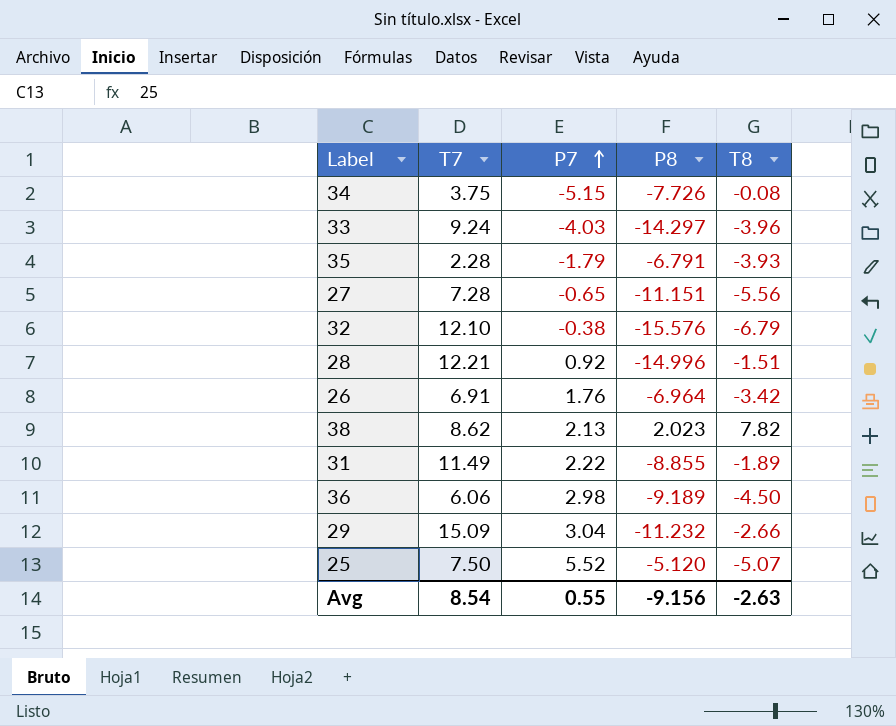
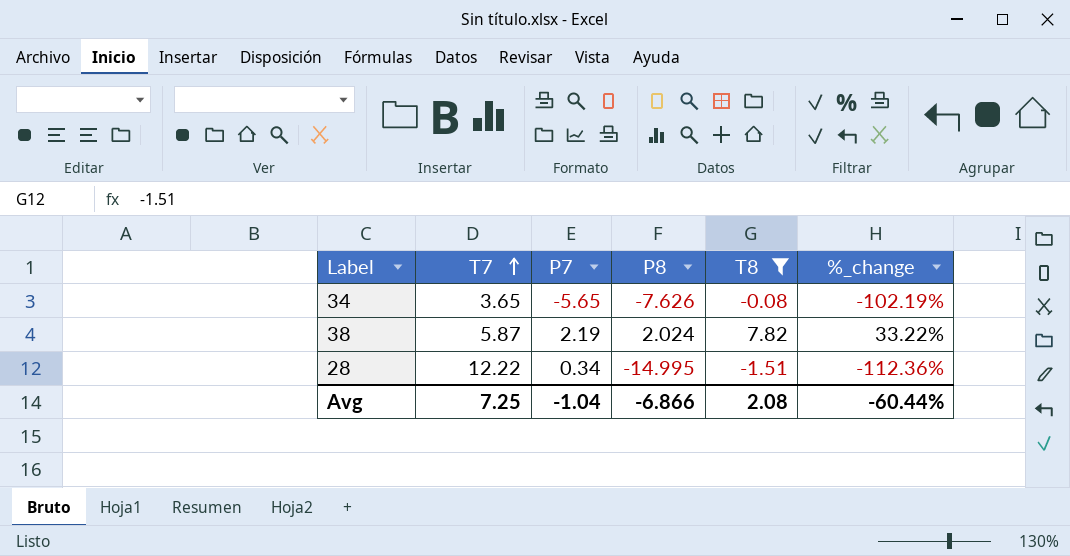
filter: none -> T8 >= -1.51
row order: P7 ascending -> T7 ascending
column %_change | formula: none -> ([T8] - [T7]) / [T7]
34 | T7: 3.75 -> 3.65
34 | P7: -5.15 -> -5.65
34 | P8: -7.726 -> -7.626
38 | T7: 8.62 -> 5.87
38 | P7: 2.13 -> 2.19
38 | P8: 2.023 -> 2.024
28 | T7: 12.21 -> 12.22
28 | P7: 0.92 -> 0.34
28 | P8: -14.996 -> -14.995
Avg | T7: 8.54 -> 7.25
Avg | P7: 0.55 -> -1.04
Avg | P8: -9.156 -> -6.866
Avg | T8: -2.63 -> 2.08

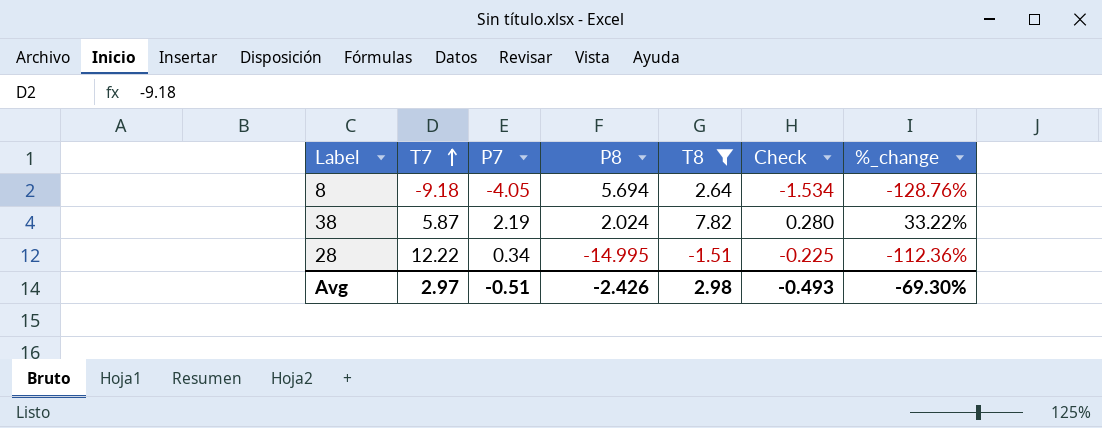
column Check | formula: none -> [P7] / [T8]
row 34: 3.65 | -5.65 | -7.626 | -0.08 | -102.19% -> none
row 8: none -> -9.18 | -4.05 | 5.694 | 2.64 | -1.534 | -128.76%
Avg | T7: 7.25 -> 2.97
Avg | P7: -1.04 -> -0.51
Avg | P8: -6.866 -> -2.426
Avg | T8: 2.08 -> 2.98
Avg | %_change: -60.44% -> -69.30%

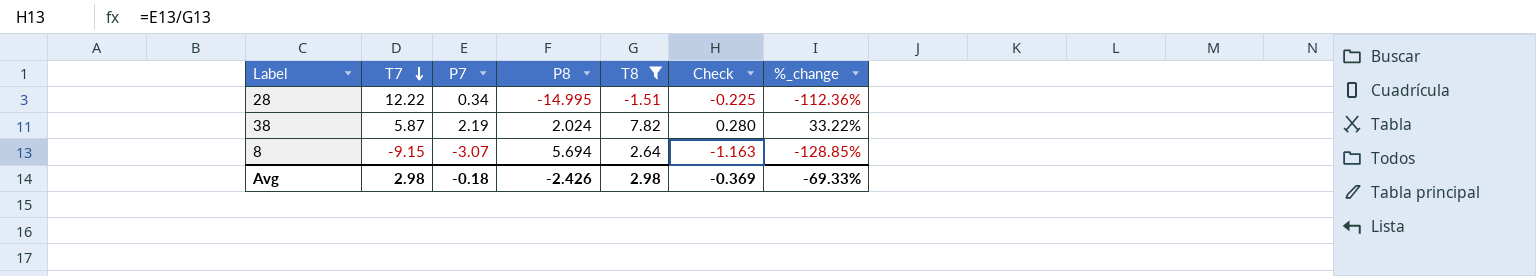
row order: T7 ascending -> T7 descending
8 | T7: -9.18 -> -9.15
8 | P7: -4.05 -> -3.07
8 | Check: -1.534 -> -1.163
8 | %_change: -128.76% -> -128.85%
Avg | T7: 2.97 -> 2.98
Avg | P7: -0.51 -> -0.18
Avg | Check: -0.493 -> -0.369
Avg | %_change: -69.30% -> -69.33%

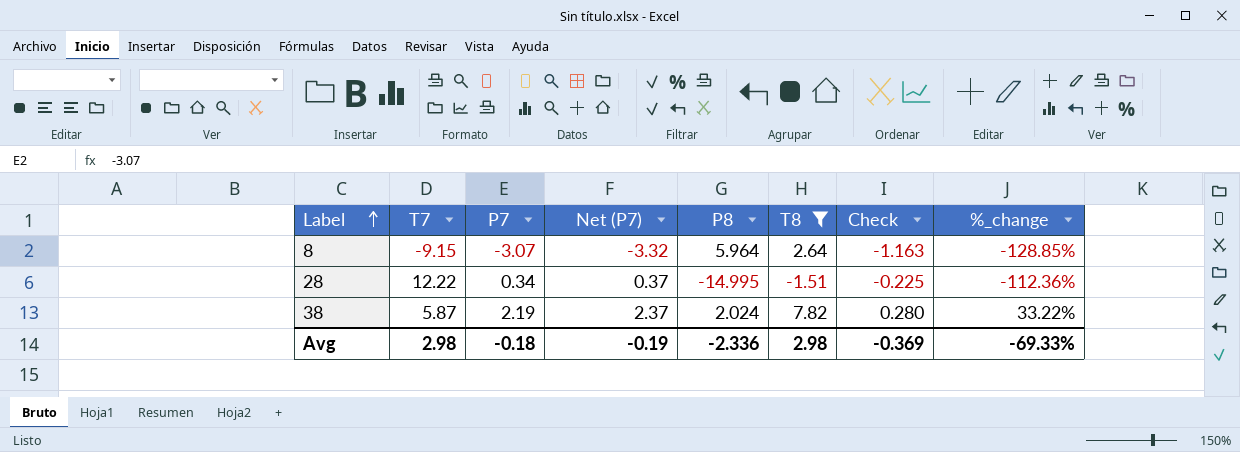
row order: T7 descending -> Label ascending
column Net (P7) | formula: none -> [P7] * 1.08
8 | P8: 5.694 -> 5.964
Avg | P8: -2.426 -> -2.336

